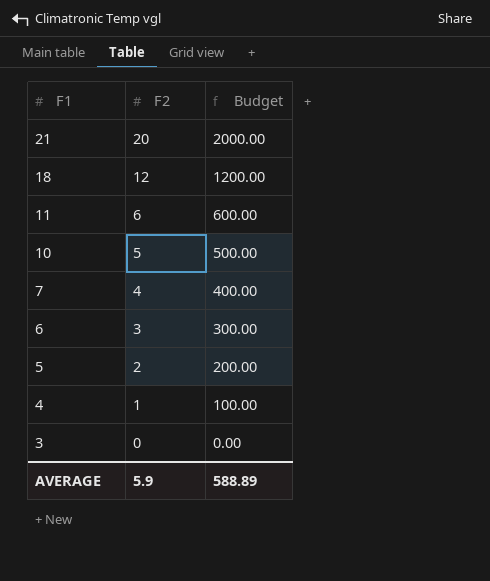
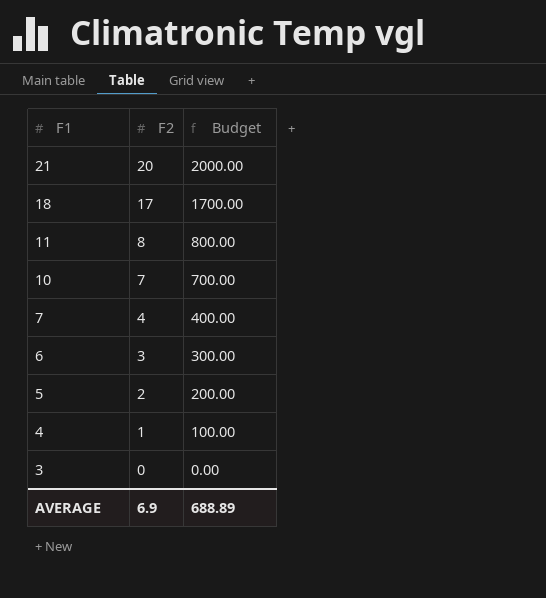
18 | F2: 12 -> 17
18 | Budget: 1200.00 -> 1700.00
11 | F2: 6 -> 8
11 | Budget: 600.00 -> 800.00
10 | F2: 5 -> 7
10 | Budget: 500.00 -> 700.00
AVERAGE | F2: 5.9 -> 6.9
AVERAGE | Budget: 588.89 -> 688.89

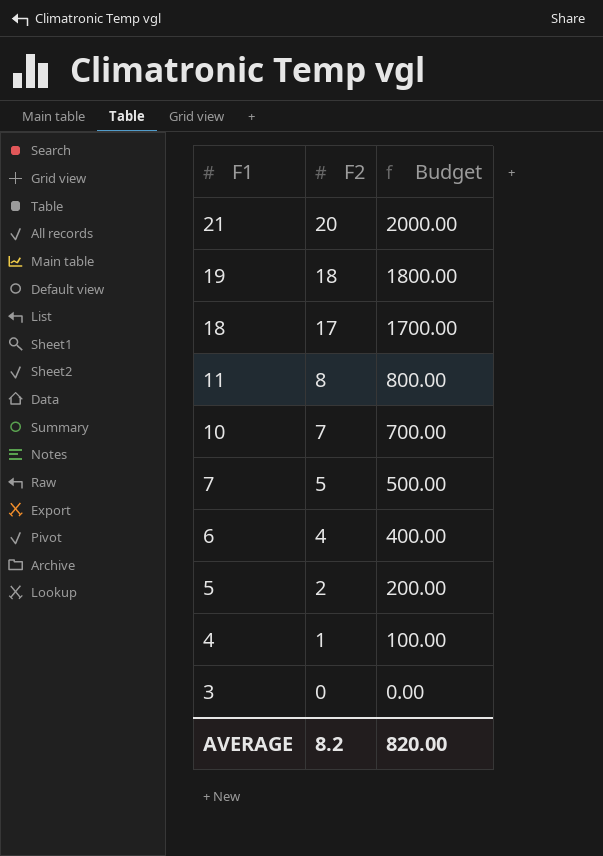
row 19: none -> 18 | 1800.00
7 | F2: 4 -> 5
7 | Budget: 400.00 -> 500.00
6 | F2: 3 -> 4
6 | Budget: 300.00 -> 400.00
AVERAGE | F2: 6.9 -> 8.2
AVERAGE | Budget: 688.89 -> 820.00

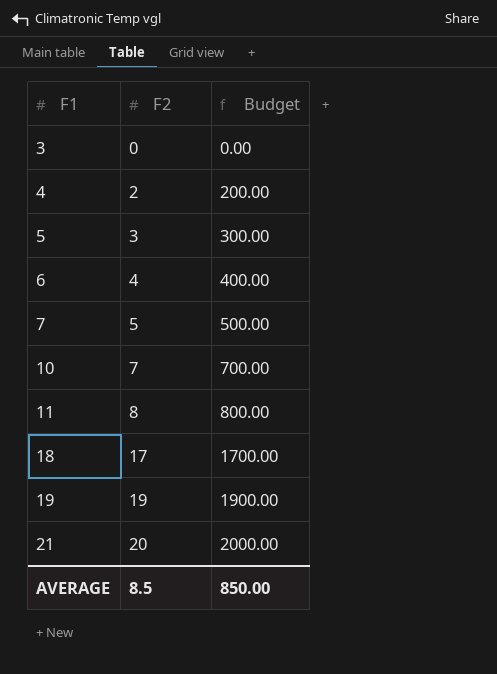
row order: F1 descending -> F1 ascending
4 | F2: 1 -> 2
4 | Budget: 100.00 -> 200.00
5 | F2: 2 -> 3
5 | Budget: 200.00 -> 300.00
19 | F2: 18 -> 19
19 | Budget: 1800.00 -> 1900.00
AVERAGE | F2: 8.2 -> 8.5
AVERAGE | Budget: 820.00 -> 850.00

